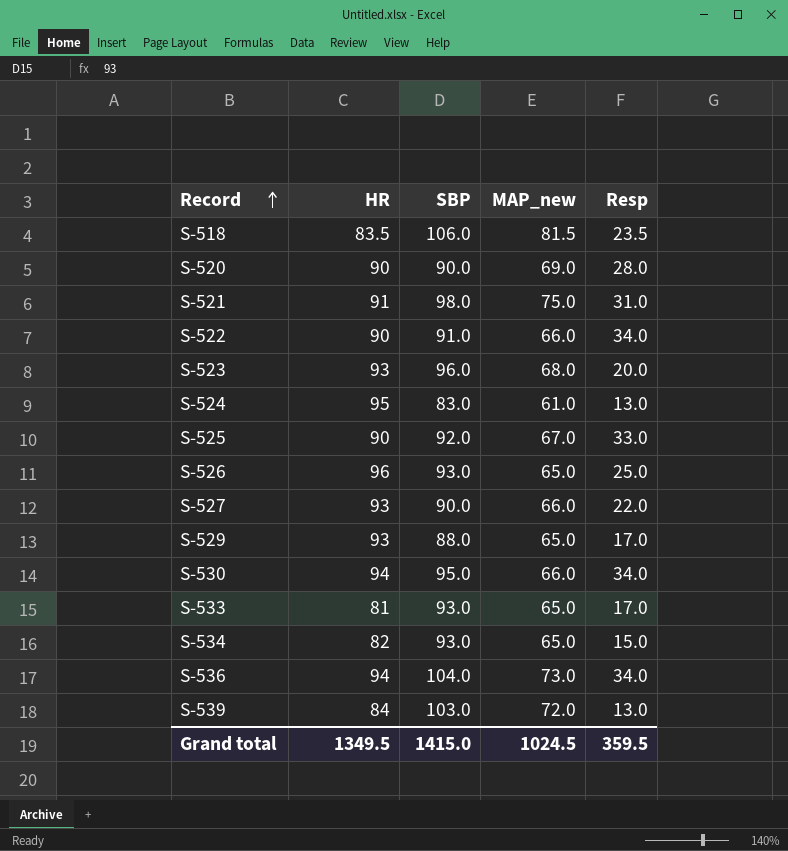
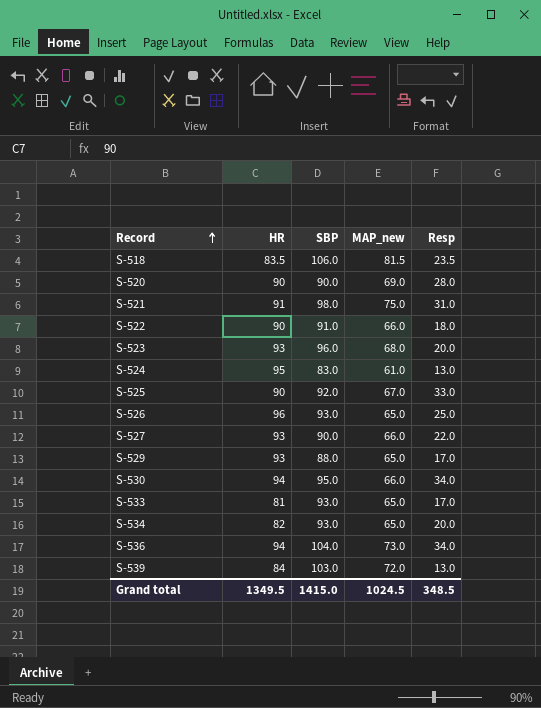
S-522 | Resp: 34.0 -> 18.0
S-534 | Resp: 15.0 -> 20.0
Grand total | Resp: 359.5 -> 348.5

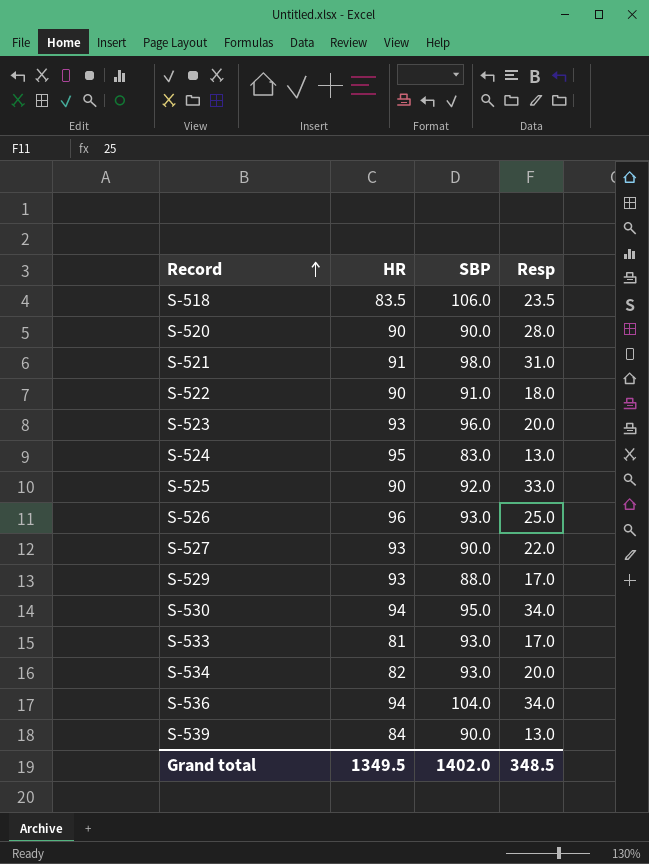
column MAP_new | position: 4 -> none
S-539 | SBP: 103.0 -> 90.0
Grand total | SBP: 1415.0 -> 1402.0

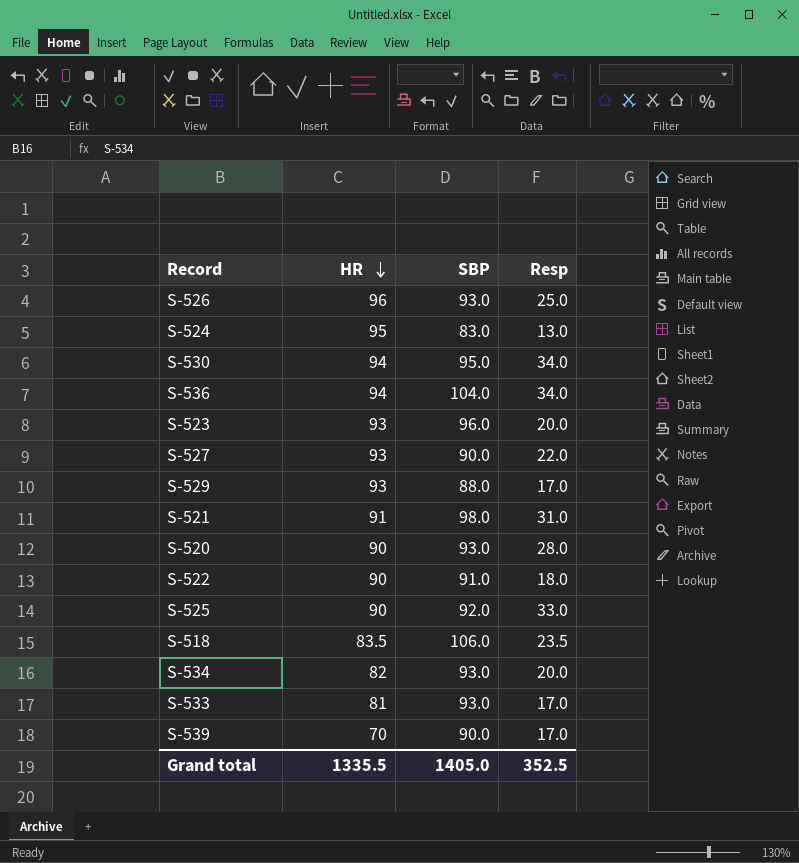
row order: Record ascending -> HR descending
S-520 | SBP: 90.0 -> 93.0
S-539 | HR: 84 -> 70
S-539 | Resp: 13.0 -> 17.0
Grand total | HR: 1349.5 -> 1335.5
Grand total | SBP: 1402.0 -> 1405.0
Grand total | Resp: 348.5 -> 352.5

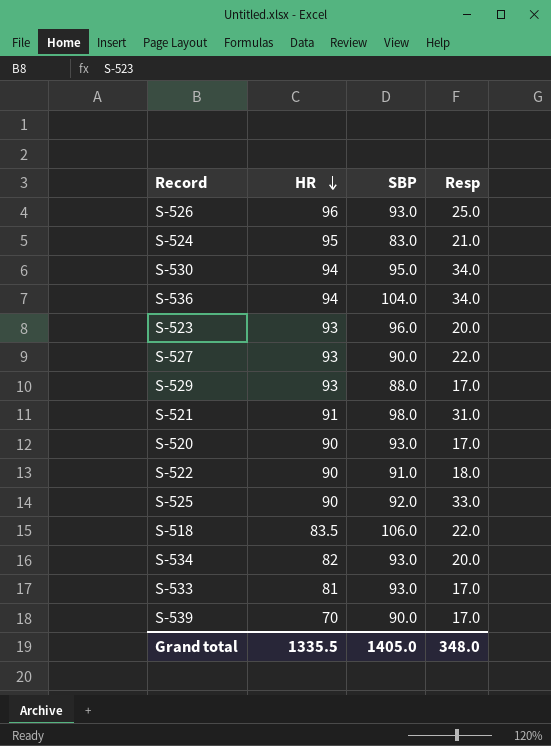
S-524 | Resp: 13.0 -> 21.0
S-520 | Resp: 28.0 -> 17.0
S-518 | Resp: 23.5 -> 22.0
Grand total | Resp: 352.5 -> 348.0

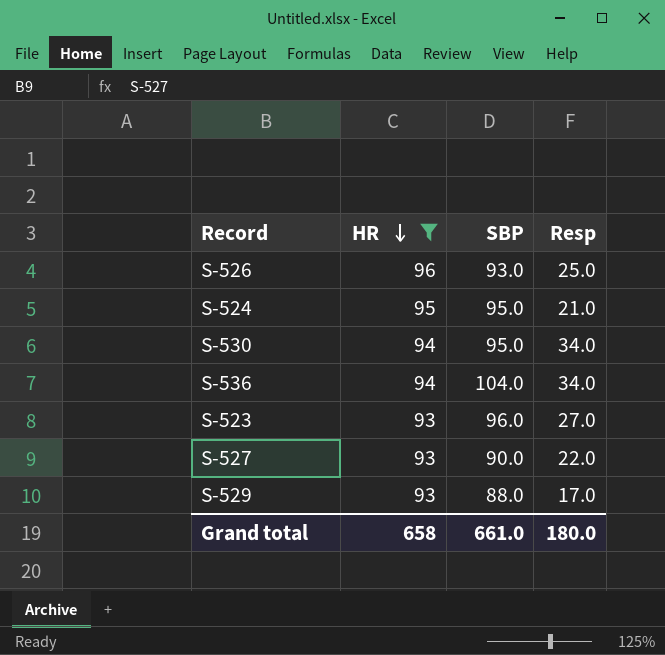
filter: none -> HR >= 93
S-524 | SBP: 83.0 -> 95.0
S-523 | Resp: 20.0 -> 27.0
Grand total | HR: 1335.5 -> 658
Grand total | SBP: 1405.0 -> 661.0
Grand total | Resp: 348.0 -> 180.0

